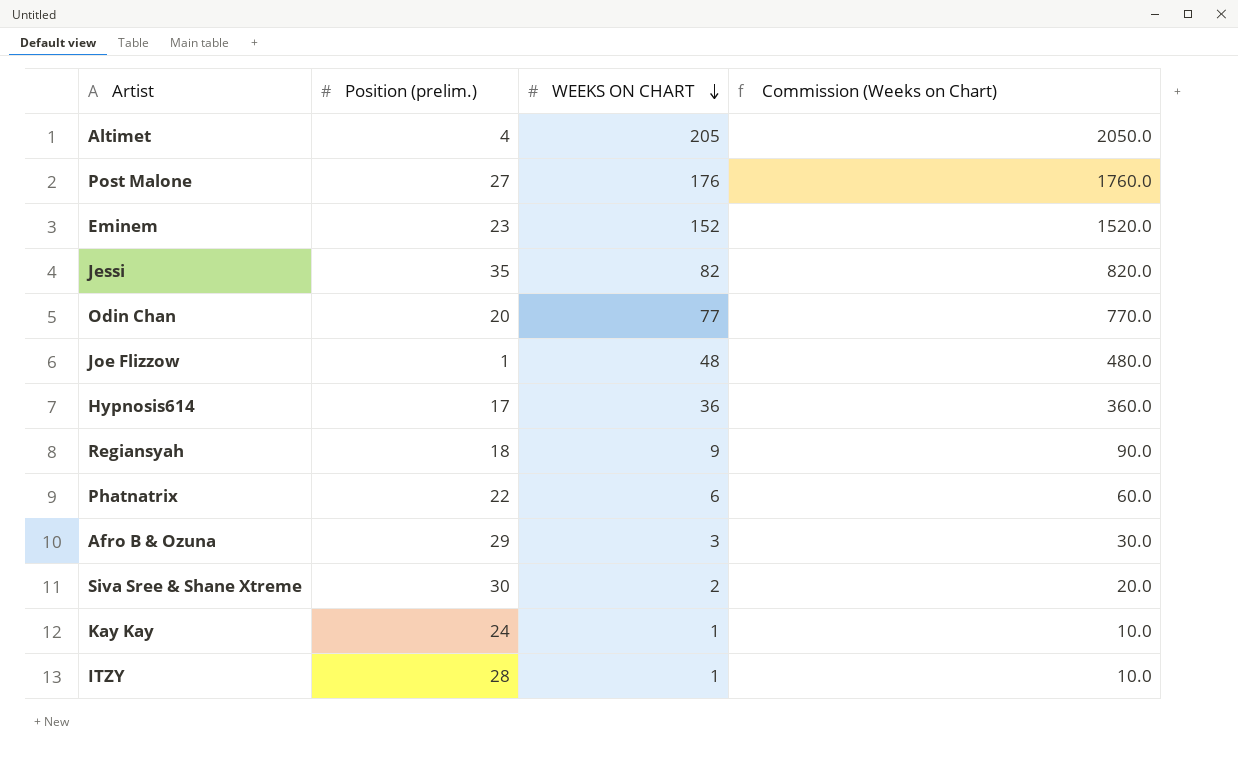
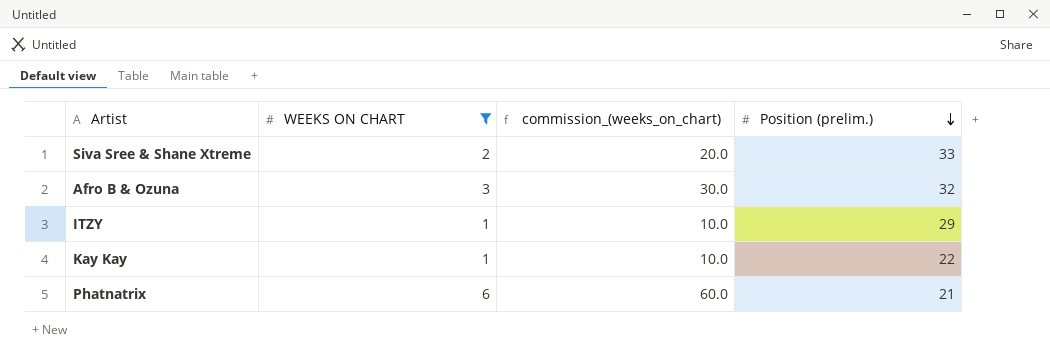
filter: none -> WEEKS ON CHART <= 6
row order: WEEKS ON CHART descending -> Position (prelim.) descending
column name: Commission (Weeks on Chart) -> commission_(weeks_on_chart)
column Position (prelim.) | position: 2 -> 4
Siva Sree & Shane Xtreme | Position (prelim.): 30 -> 33
Afro B & Ozuna | Position (prelim.): 29 -> 32
ITZY | Position (prelim.): 28 -> 29
Kay Kay | Position (prelim.): 24 -> 22
Phatnatrix | Position (prelim.): 22 -> 21

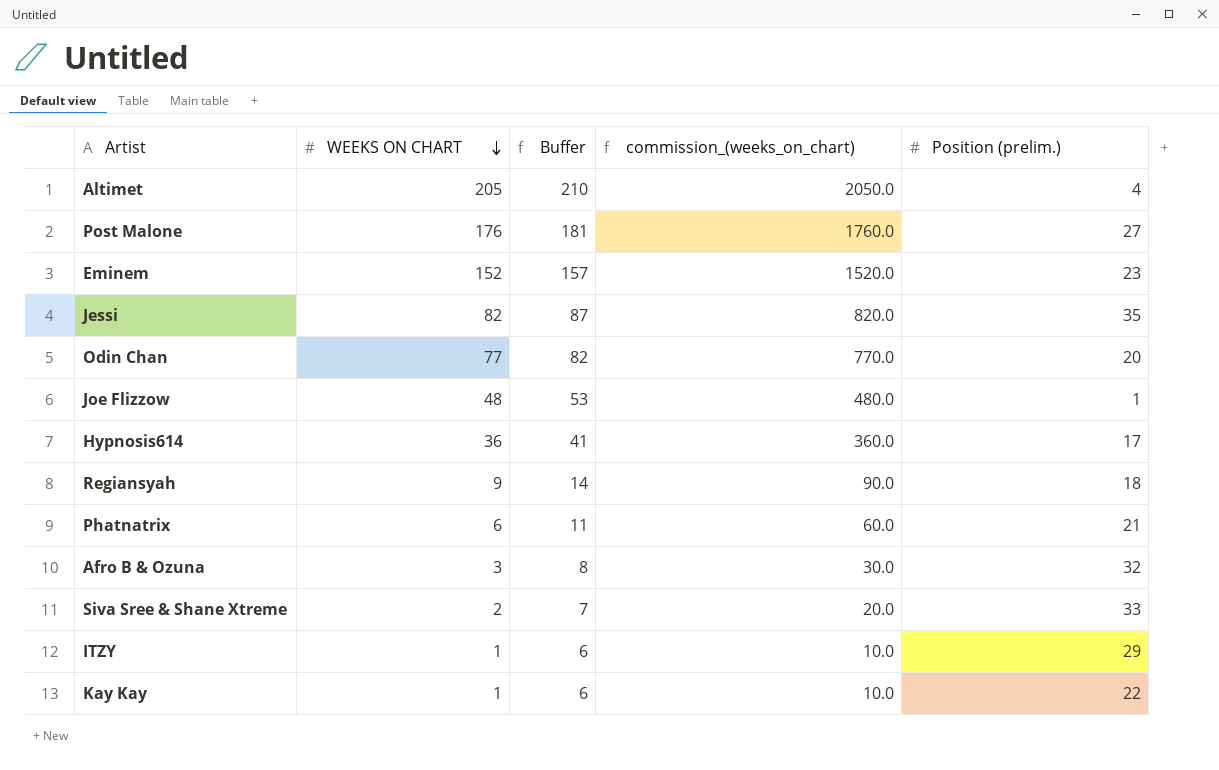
filter: WEEKS ON CHART <= 6 -> none
row order: Position (prelim.) descending -> WEEKS ON CHART descending
column Buffer | formula: none -> [WEEKS ON CHART] + 5

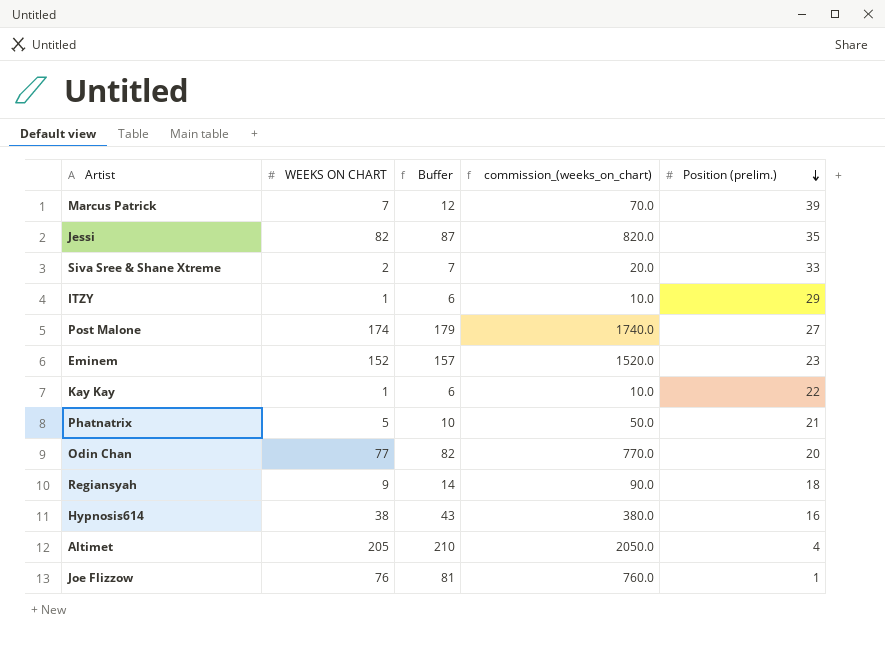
row order: WEEKS ON CHART descending -> Position (prelim.) descending
row Afro B & Ozuna: 3 | 8 | 30.0 | 32 -> none
row Marcus Patrick: none -> 7 | 12 | 70.0 | 39
Post Malone | WEEKS ON CHART: 176 -> 174
Post Malone | Buffer: 181 -> 179
Post Malone | commission_(weeks_on_chart): 1760.0 -> 1740.0
Phatnatrix | WEEKS ON CHART: 6 -> 5
Phatnatrix | Buffer: 11 -> 10
Phatnatrix | commission_(weeks_on_chart): 60.0 -> 50.0
Hypnosis614 | WEEKS ON CHART: 36 -> 38
Hypnosis614 | Buffer: 41 -> 43
Hypnosis614 | commission_(weeks_on_chart): 360.0 -> 380.0
Hypnosis614 | Position (prelim.): 17 -> 16
Joe Flizzow | WEEKS ON CHART: 48 -> 76
Joe Flizzow | Buffer: 53 -> 81
Joe Flizzow | commission_(weeks_on_chart): 480.0 -> 760.0

